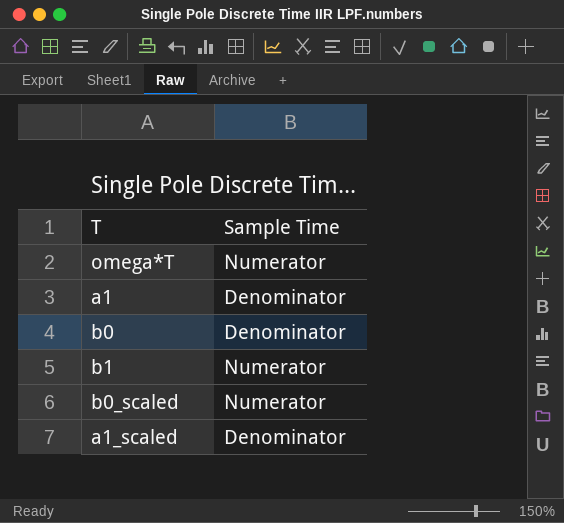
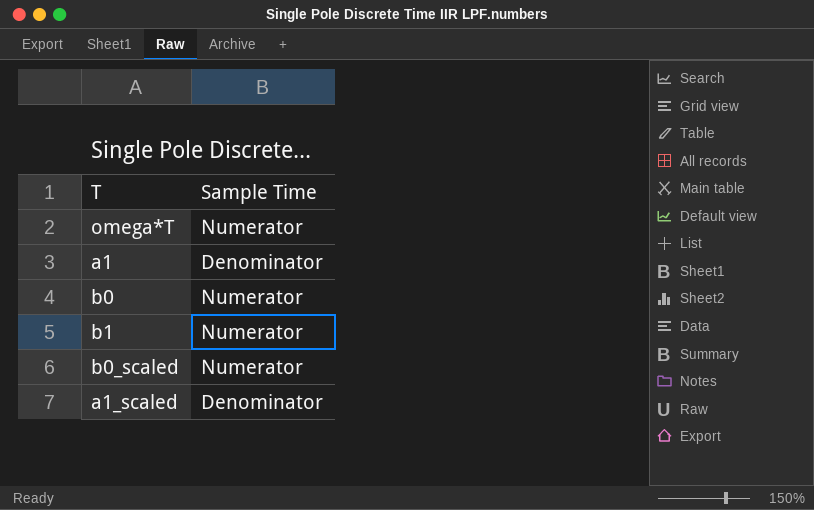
b0 | Sample Time: Denominator -> Numerator

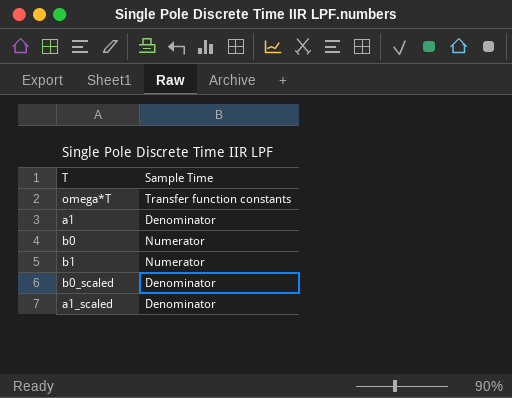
omega*T | Sample Time: Numerator -> Transfer function constants
b0_scaled | Sample Time: Numerator -> Denominator

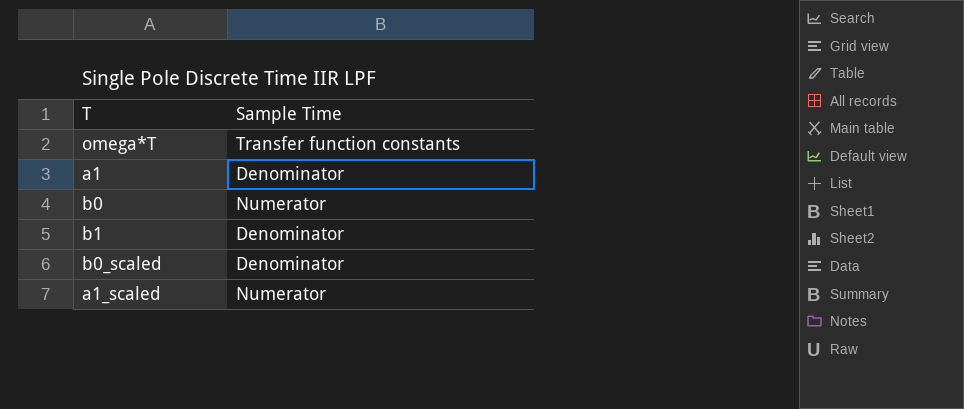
b1 | Sample Time: Numerator -> Denominator
a1_scaled | Sample Time: Denominator -> Numerator

